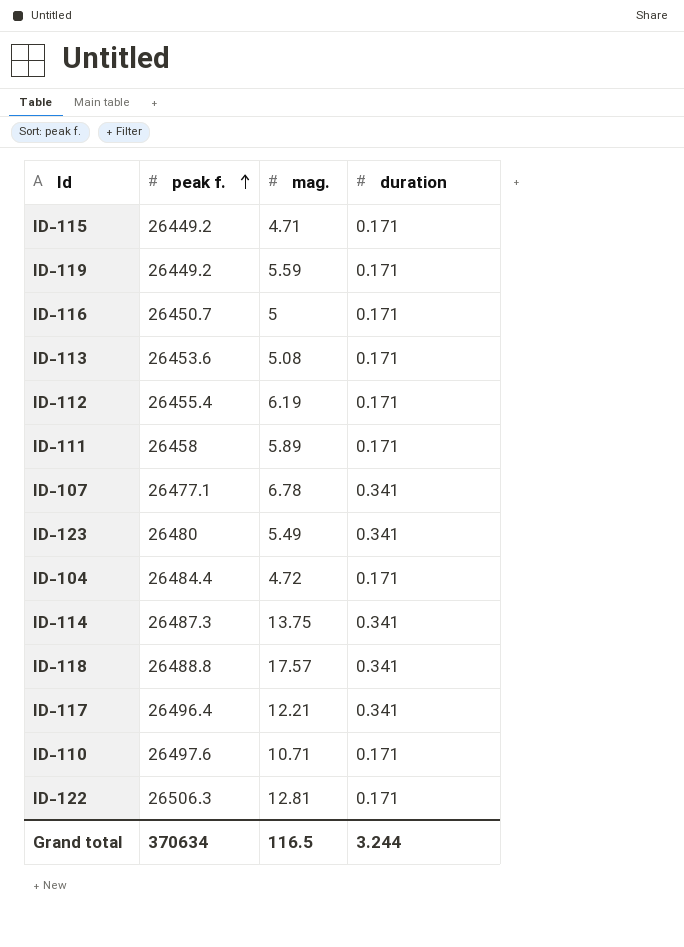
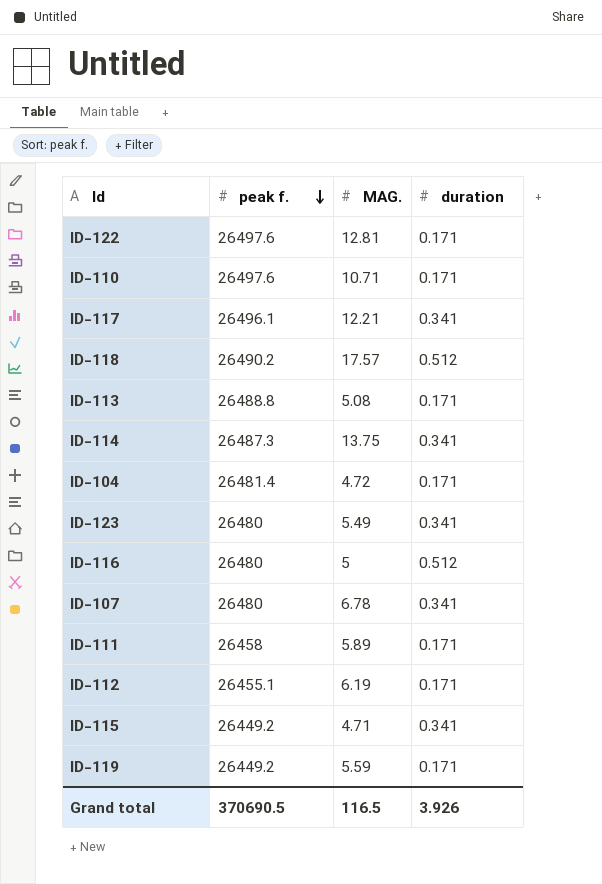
row order: peak f. ascending -> peak f. descending
column name: mag. -> MAG.
ID-122 | peak f.: 26506.3 -> 26497.6
ID-117 | peak f.: 26496.4 -> 26496.1
ID-118 | peak f.: 26488.8 -> 26490.2
ID-118 | duration: 0.341 -> 0.512
ID-113 | peak f.: 26453.6 -> 26488.8
ID-104 | peak f.: 26484.4 -> 26481.4
ID-116 | peak f.: 26450.7 -> 26480
ID-116 | duration: 0.171 -> 0.512
ID-107 | peak f.: 26477.1 -> 26480
ID-112 | peak f.: 26455.4 -> 26455.1
ID-115 | duration: 0.171 -> 0.341
Grand total | peak f.: 370634 -> 370690.5
Grand total | duration: 3.244 -> 3.926

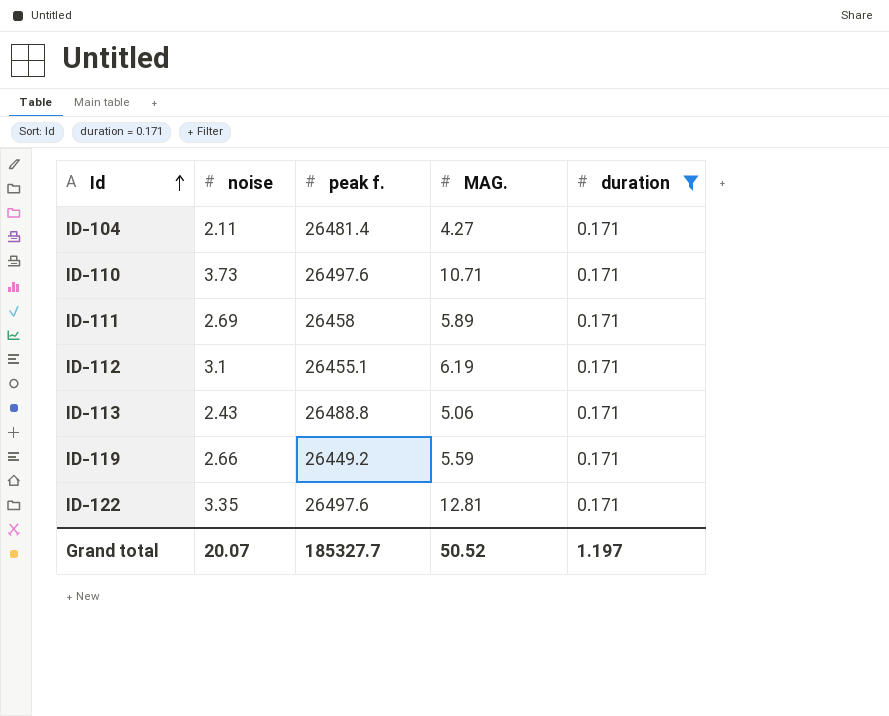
filter: none -> duration = 0.171
row order: peak f. descending -> Id ascending
column noise | position: none -> 2
ID-104 | MAG.: 4.72 -> 4.27
ID-113 | MAG.: 5.08 -> 5.06
Grand total | peak f.: 370690.5 -> 185327.7
Grand total | MAG.: 116.5 -> 50.52
Grand total | duration: 3.926 -> 1.197

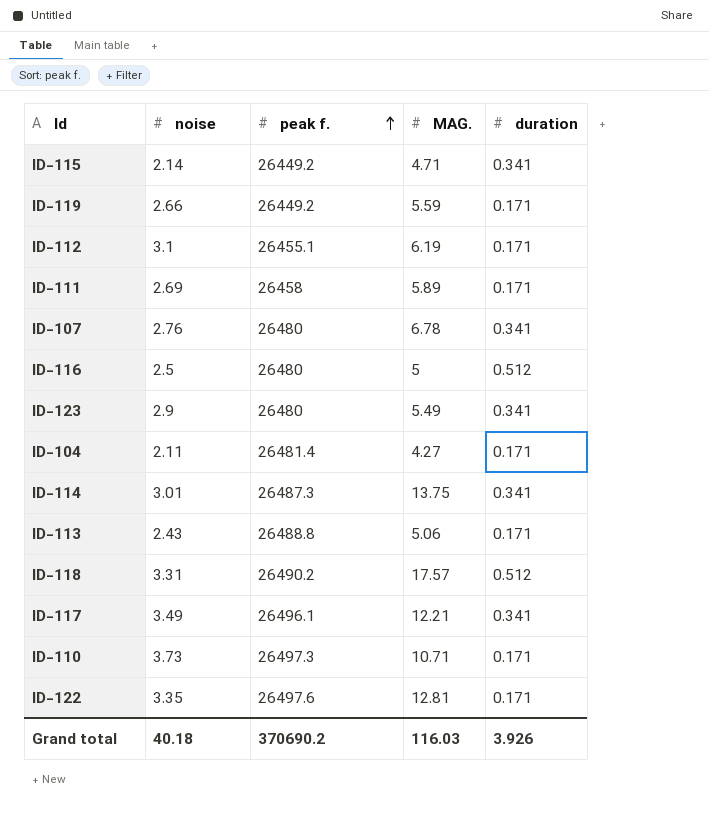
filter: duration = 0.171 -> none
row order: Id ascending -> peak f. ascending
ID-110 | peak f.: 26497.6 -> 26497.3
Grand total | noise: 20.07 -> 40.18
Grand total | peak f.: 185327.7 -> 370690.2
Grand total | MAG.: 50.52 -> 116.03
Grand total | duration: 1.197 -> 3.926

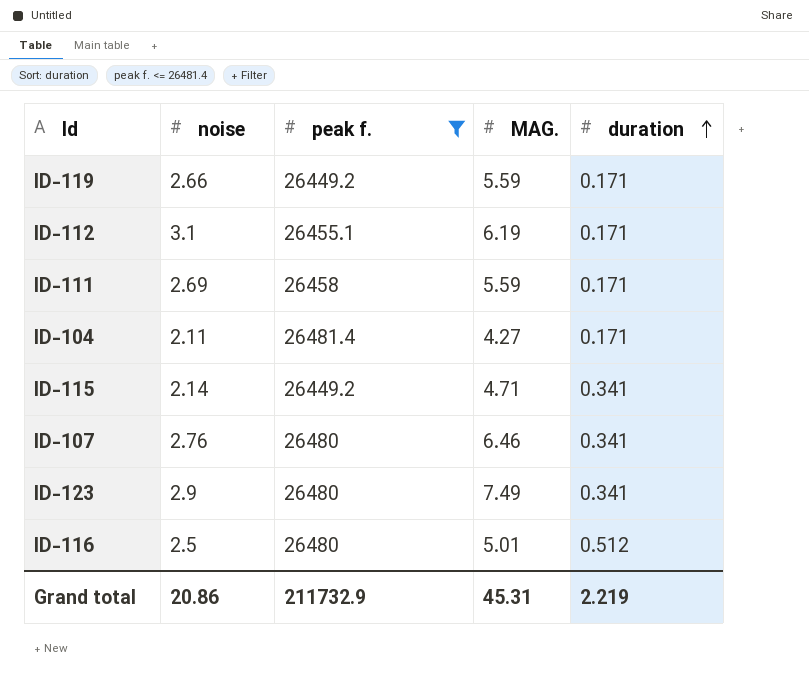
filter: none -> peak f. <= 26481.4
row order: peak f. ascending -> duration ascending
ID-111 | MAG.: 5.89 -> 5.59
ID-107 | MAG.: 6.78 -> 6.46
ID-123 | MAG.: 5.49 -> 7.49
ID-116 | MAG.: 5 -> 5.01
Grand total | noise: 40.18 -> 20.86
Grand total | peak f.: 370690.2 -> 211732.9
Grand total | MAG.: 116.03 -> 45.31
Grand total | duration: 3.926 -> 2.219

